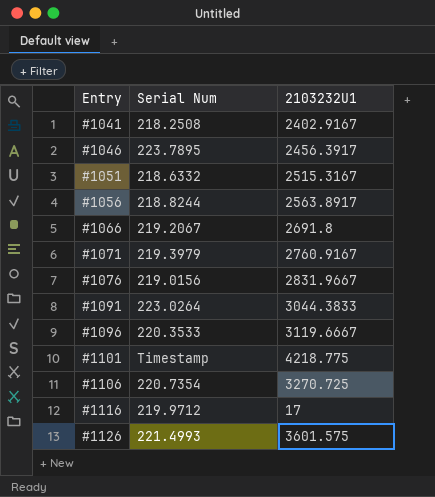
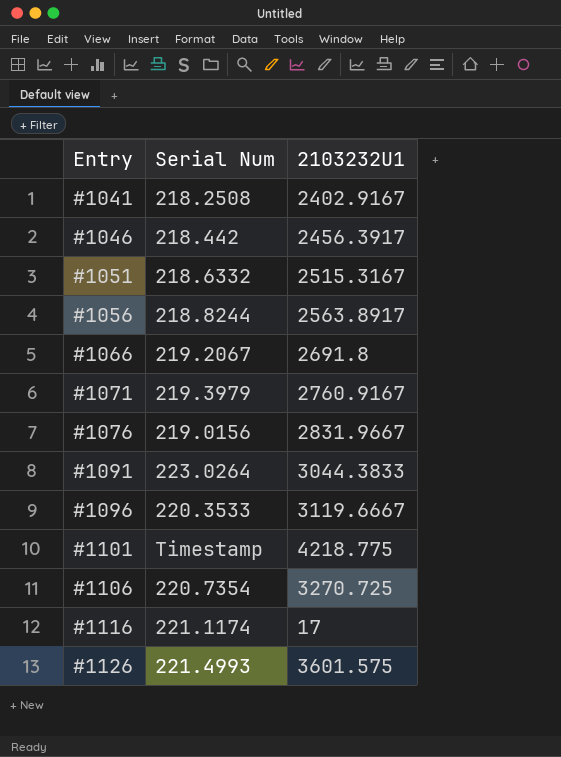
#1046 | Serial Num: 223.7895 -> 218.442
#1116 | Serial Num: 219.9712 -> 221.1174

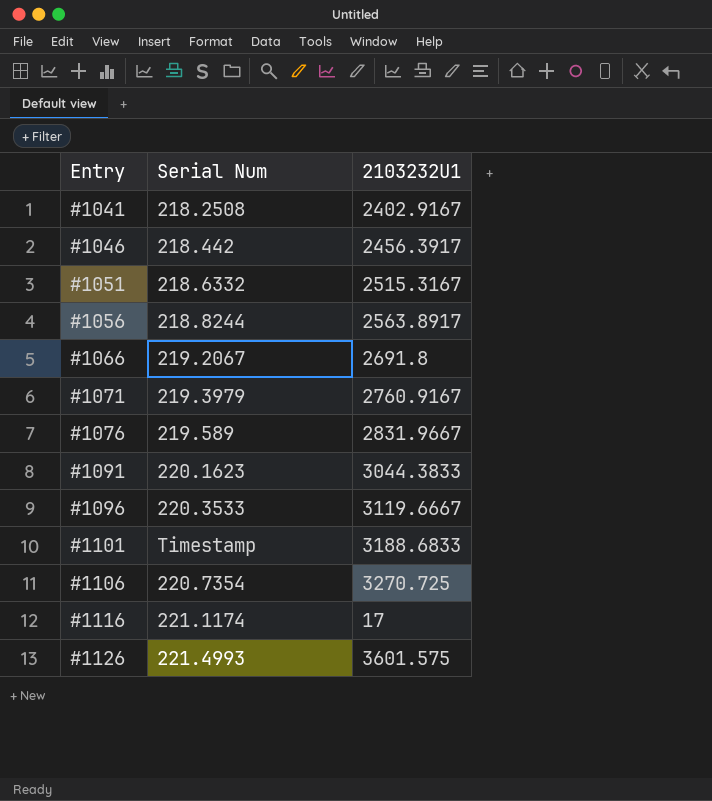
#1076 | Serial Num: 219.0156 -> 219.589
#1091 | Serial Num: 223.0264 -> 220.1623
#1101 | 2103232U1: 4218.775 -> 3188.6833

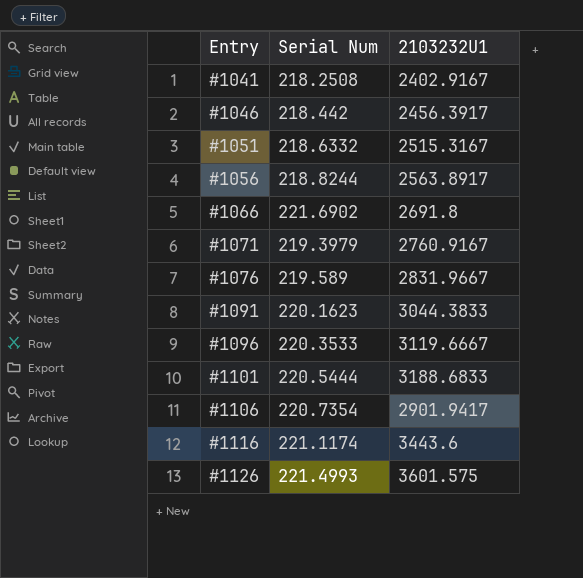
#1066 | Serial Num: 219.2067 -> 221.6902
#1101 | Serial Num: Timestamp -> 220.5444
#1106 | 2103232U1: 3270.725 -> 2901.9417
#1116 | 2103232U1: 17 -> 3443.6

